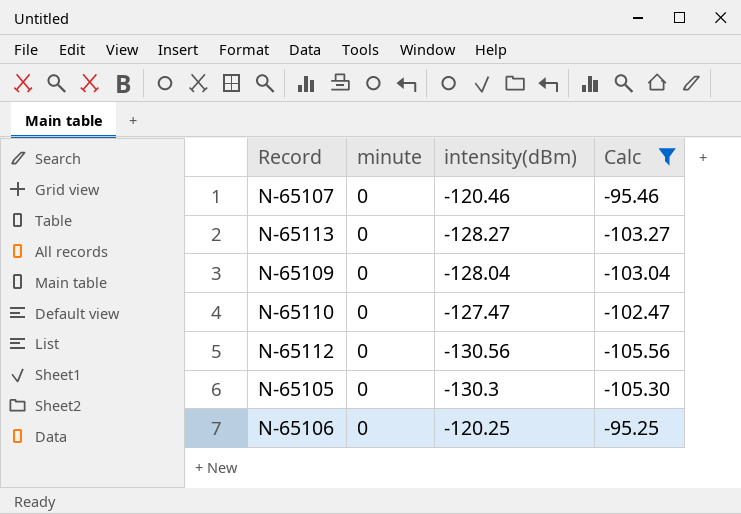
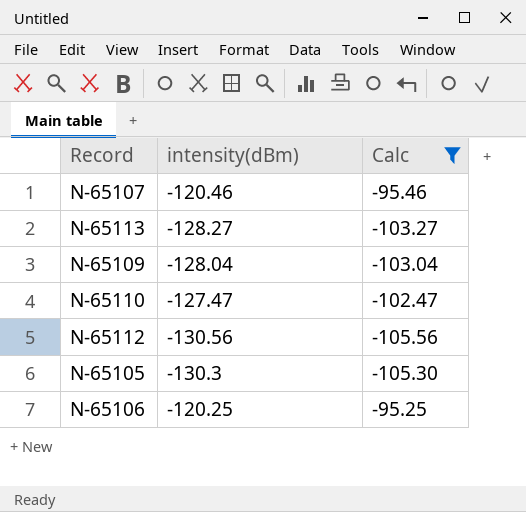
column minute | position: 2 -> none

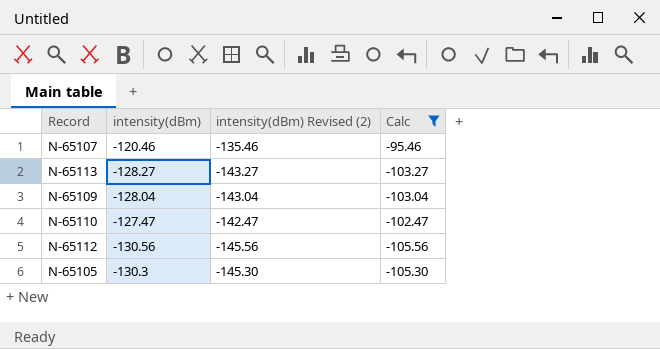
column intensity(dBm) Revised (2) | formula: none -> [intensity(dBm)] - 15
row N-65106: -120.25 | -95.25 -> none

